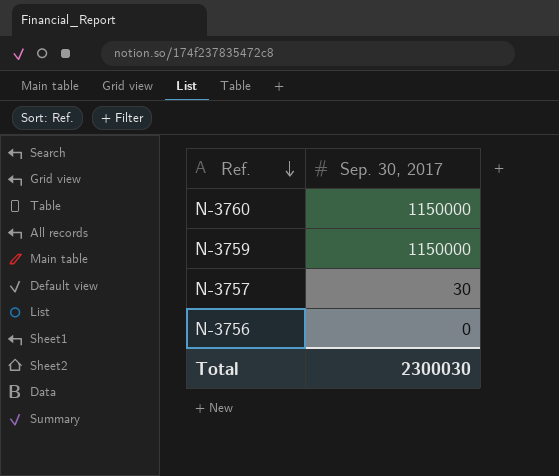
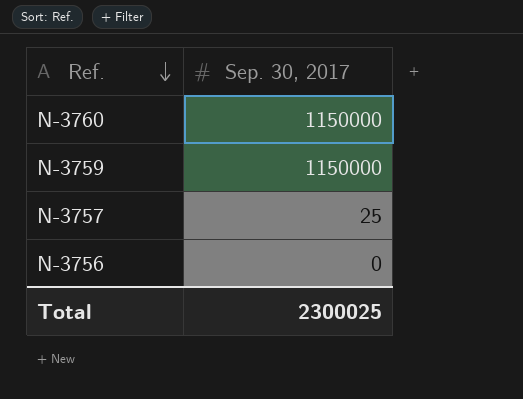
N-3757 | Sep. 30, 2017: 30 -> 25
Total | Sep. 30, 2017: 2300030 -> 2300025

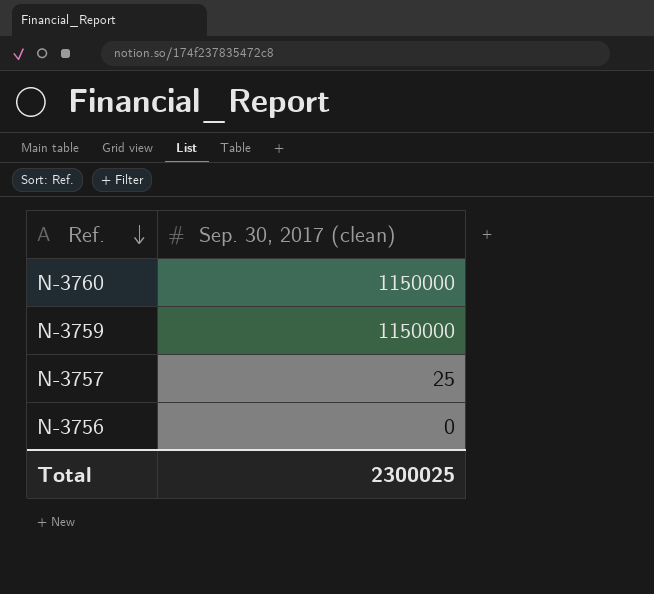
column name: Sep. 30, 2017 -> Sep. 30, 2017 (clean)

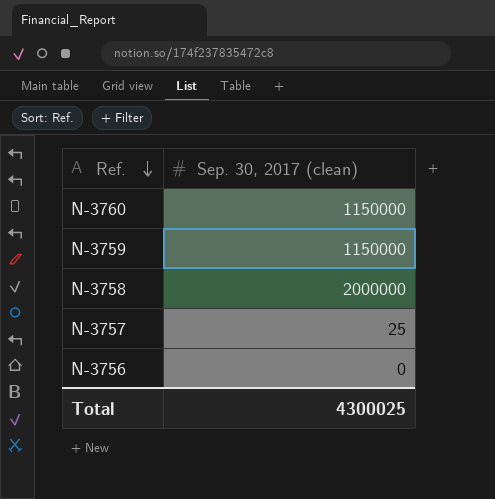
row N-3758: none -> 2000000
Total | Sep. 30, 2017 (clean): 2300025 -> 4300025

